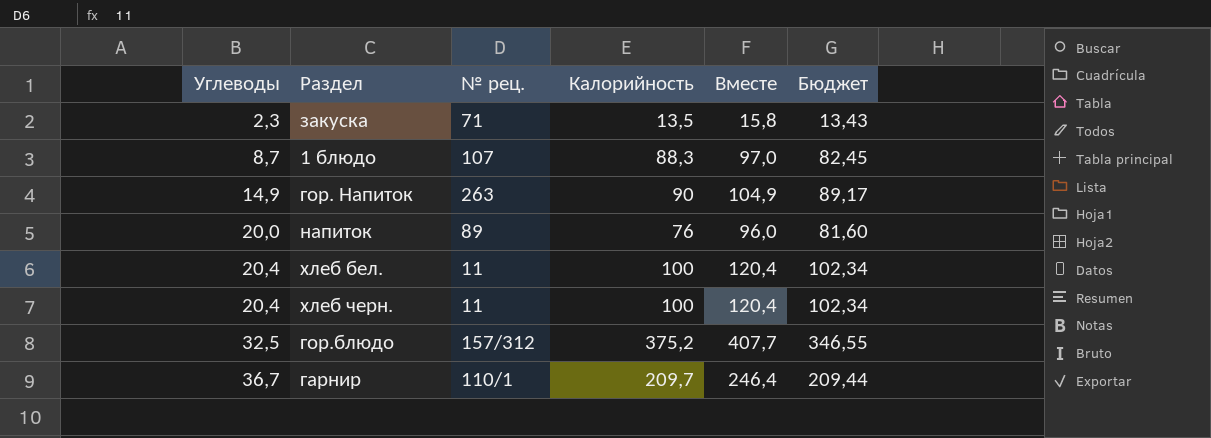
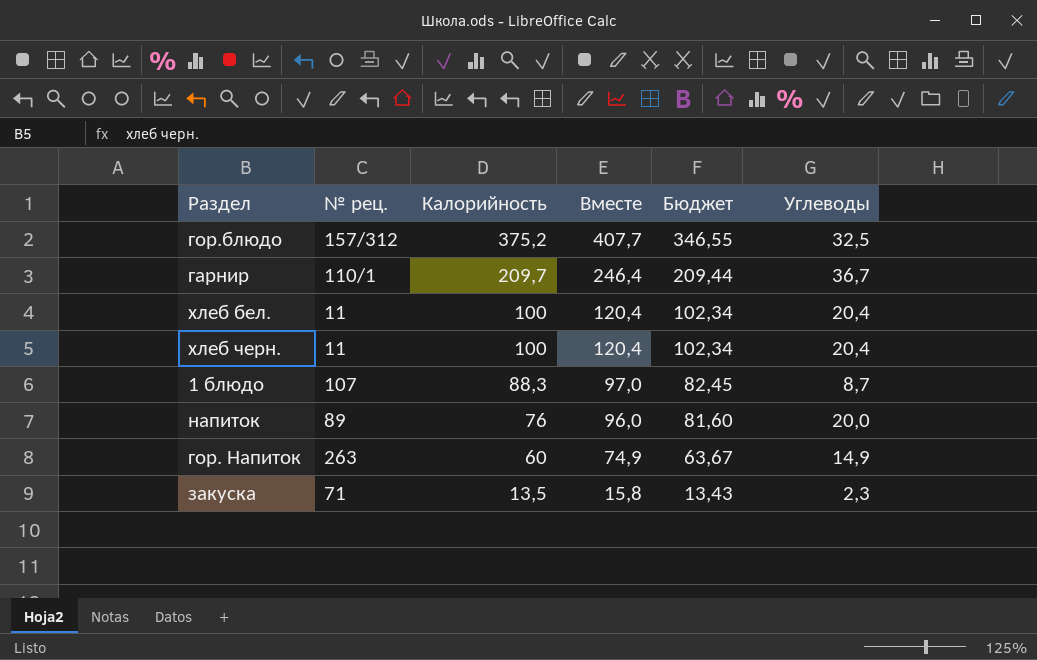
row order: Углеводы ascending -> Калорийность descending
column Углеводы | position: 1 -> 6
гор. Напиток | Калорийность: 90 -> 60
гор. Напиток | Вместе: 104,9 -> 74,9
гор. Напиток | Бюджет: 89,17 -> 63,67

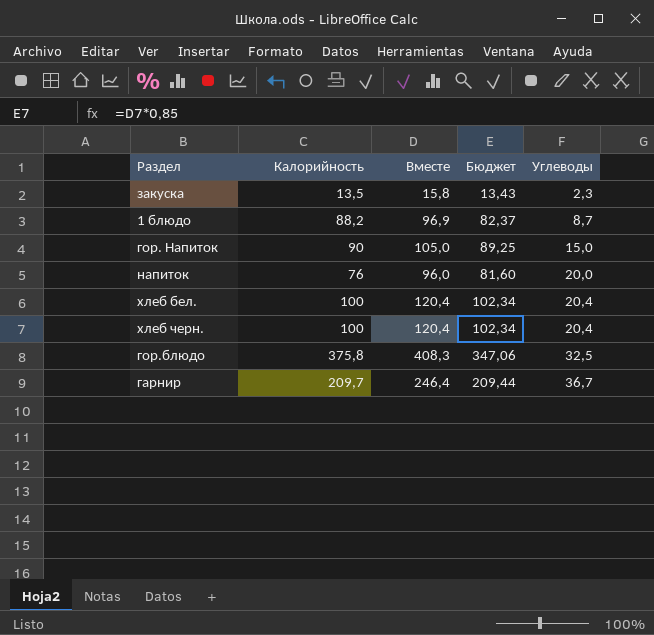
row order: Калорийность descending -> Углеводы ascending
column № рец. | position: 2 -> none
1 блюдо | Калорийность: 88,3 -> 88,2
1 блюдо | Вместе: 97,0 -> 96,9
1 блюдо | Бюджет: 82,45 -> 82,37
гор. Напиток | Калорийность: 60 -> 90
гор. Напиток | Вместе: 74,9 -> 105,0
гор. Напиток | Бюджет: 63,67 -> 89,25
гор. Напиток | Углеводы: 14,9 -> 15,0
гор.блюдо | Калорийность: 375,2 -> 375,8
гор.блюдо | Вместе: 407,7 -> 408,3
гор.блюдо | Бюджет: 346,55 -> 347,06

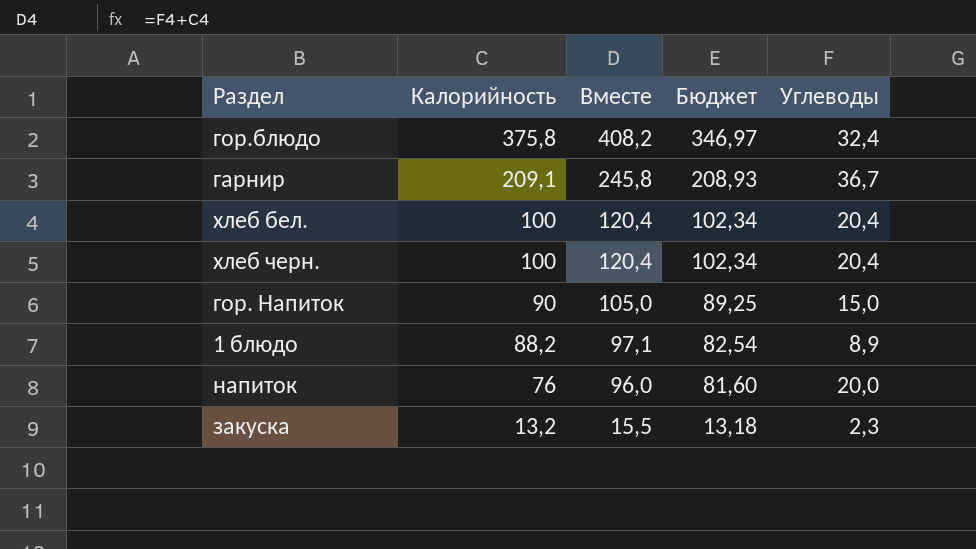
row order: Углеводы ascending -> Калорийность descending
гор.блюдо | Вместе: 408,3 -> 408,2
гор.блюдо | Бюджет: 347,06 -> 346,97
гор.блюдо | Углеводы: 32,5 -> 32,4
гарнир | Калорийность: 209,7 -> 209,1
гарнир | Вместе: 246,4 -> 245,8
гарнир | Бюджет: 209,44 -> 208,93
1 блюдо | Вместе: 96,9 -> 97,1
1 блюдо | Бюджет: 82,37 -> 82,54
1 блюдо | Углеводы: 8,7 -> 8,9
закуска | Калорийность: 13,5 -> 13,2
закуска | Вместе: 15,8 -> 15,5
закуска | Бюджет: 13,43 -> 13,18

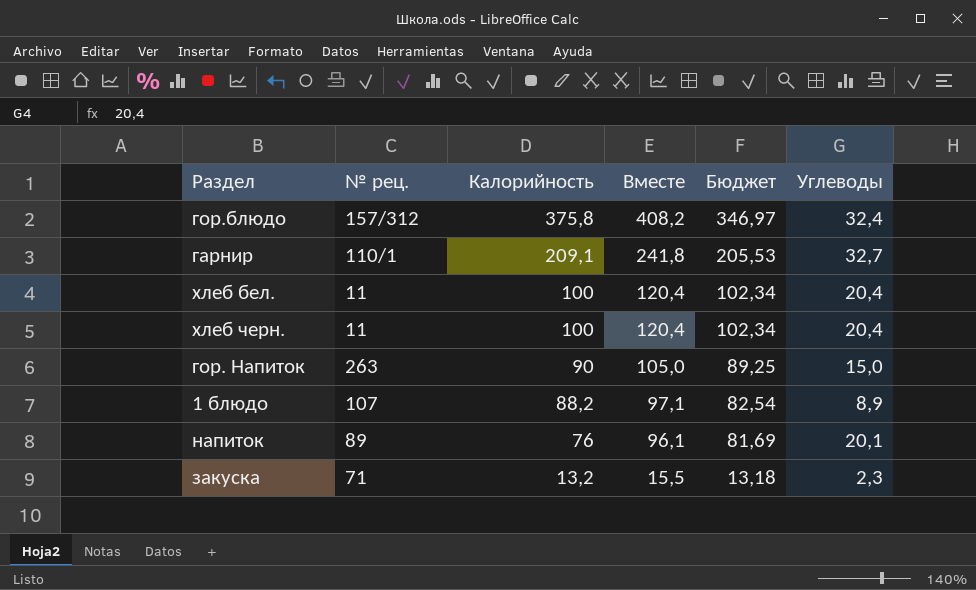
column № рец. | position: none -> 2
гарнир | Вместе: 245,8 -> 241,8
гарнир | Бюджет: 208,93 -> 205,53
гарнир | Углеводы: 36,7 -> 32,7
напиток | Вместе: 96,0 -> 96,1
напиток | Бюджет: 81,60 -> 81,69
напиток | Углеводы: 20,0 -> 20,1

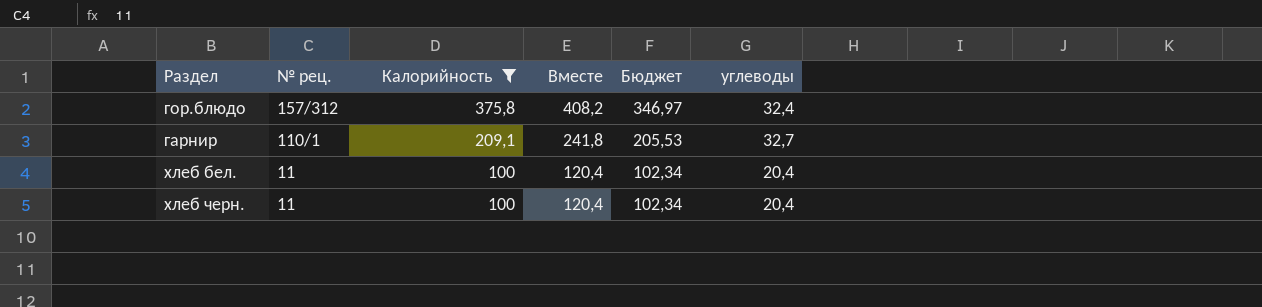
filter: none -> Калорийность >= 100
column name: Углеводы -> углеводы

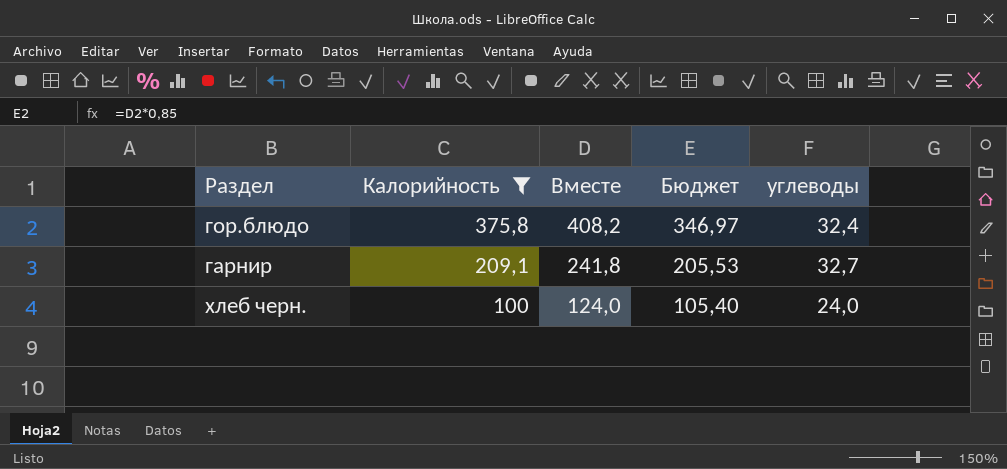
column № рец. | position: 2 -> none
row хлеб бел.: 11 | 100 | 120,4 | 102,34 | 20,4 -> none
хлеб черн. | Вместе: 120,4 -> 124,0
хлеб черн. | Бюджет: 102,34 -> 105,40
хлеб черн. | углеводы: 20,4 -> 24,0

